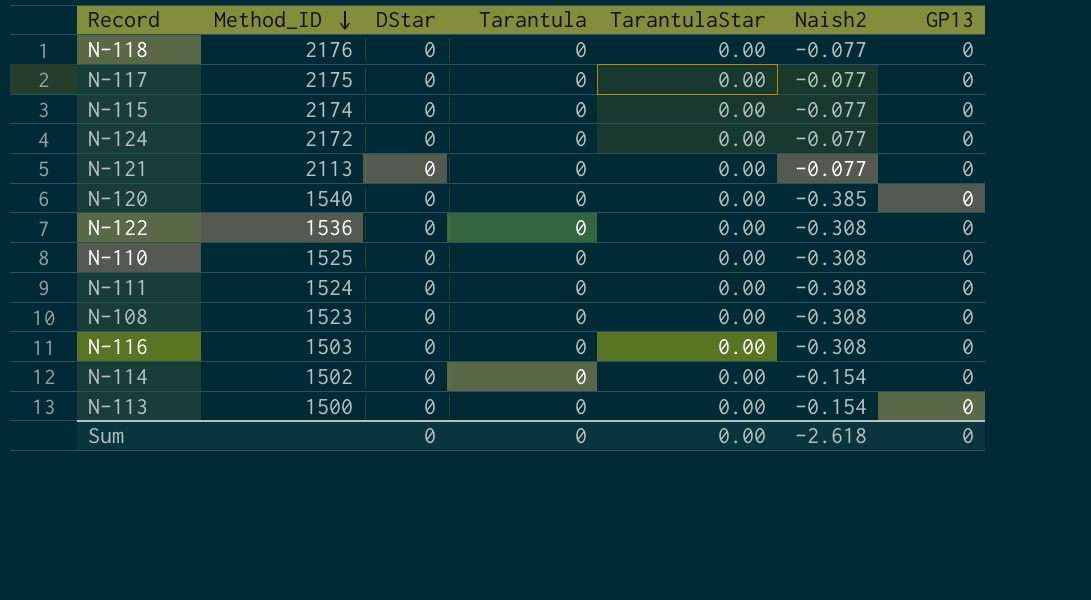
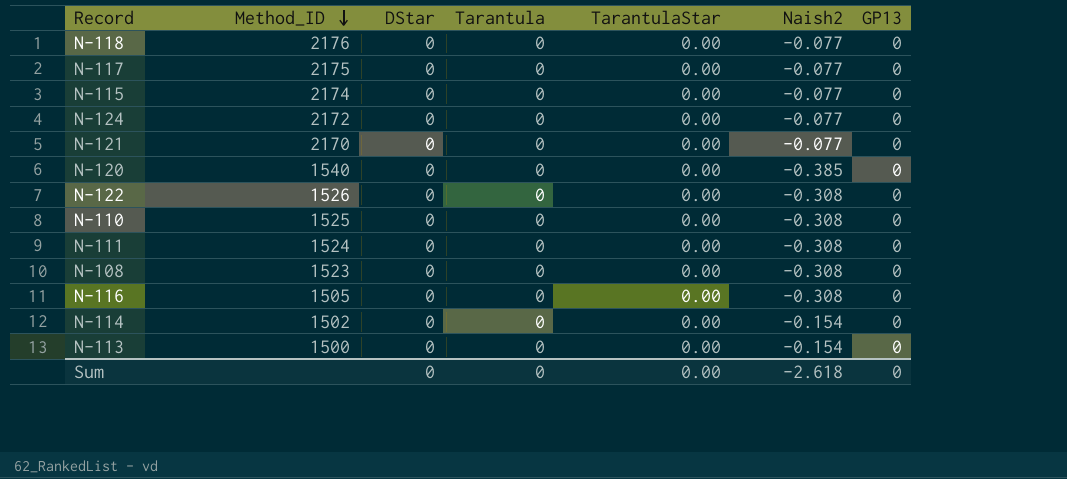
N-121 | Method_ID: 2113 -> 2170
N-122 | Method_ID: 1536 -> 1526
N-116 | Method_ID: 1503 -> 1505

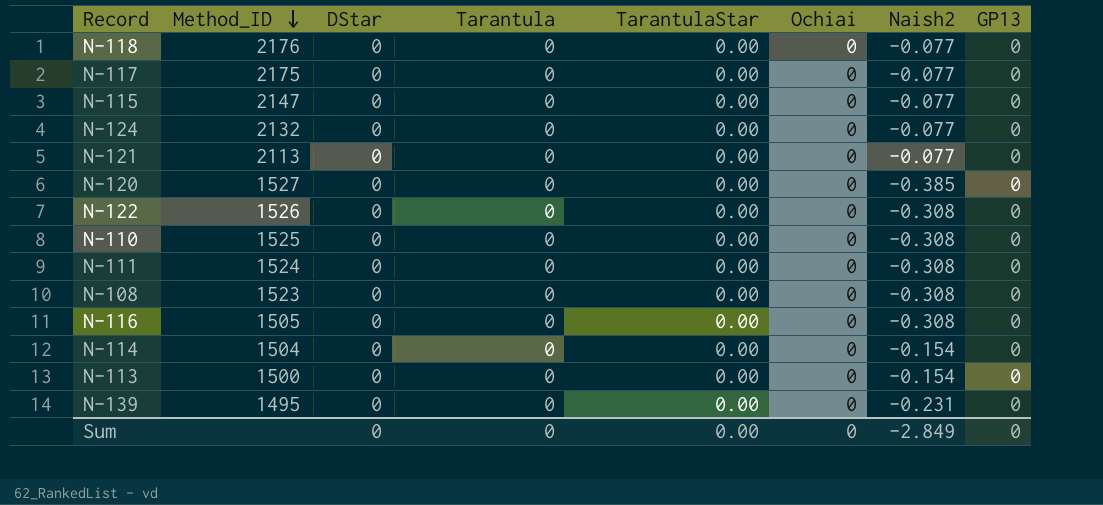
column Ochiai | position: none -> 6
N-115 | Method_ID: 2174 -> 2147
N-124 | Method_ID: 2172 -> 2132
N-121 | Method_ID: 2170 -> 2113
N-120 | Method_ID: 1540 -> 1527
N-114 | Method_ID: 1502 -> 1504
row N-139: none -> 1495 | 0 | 0 | 0.00 | 0 | -0.231 | 0
Sum | Naish2: -2.618 -> -2.849

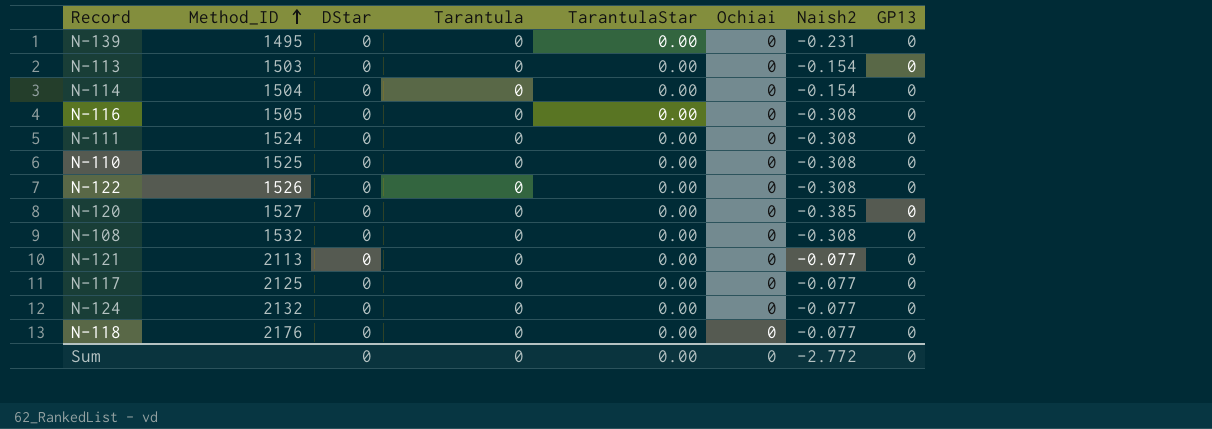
row order: Method_ID descending -> Method_ID ascending
row N-115: 2147 | 0 | 0 | 0.00 | 0 | -0.077 | 0 -> none
N-113 | Method_ID: 1500 -> 1503
N-108 | Method_ID: 1523 -> 1532
N-117 | Method_ID: 2175 -> 2125
Sum | Naish2: -2.849 -> -2.772

